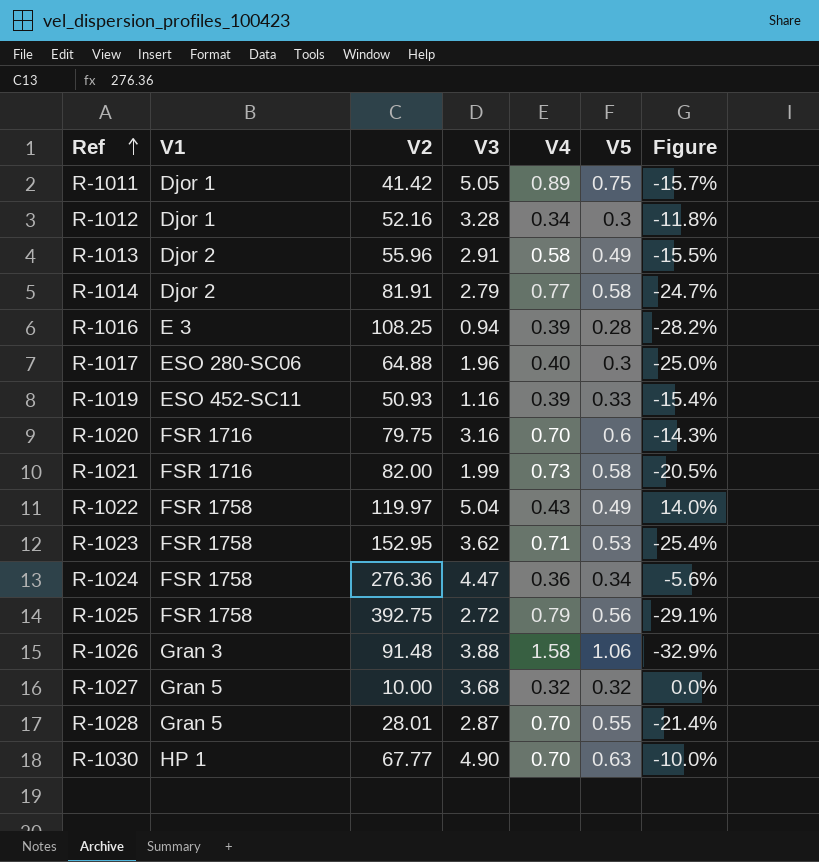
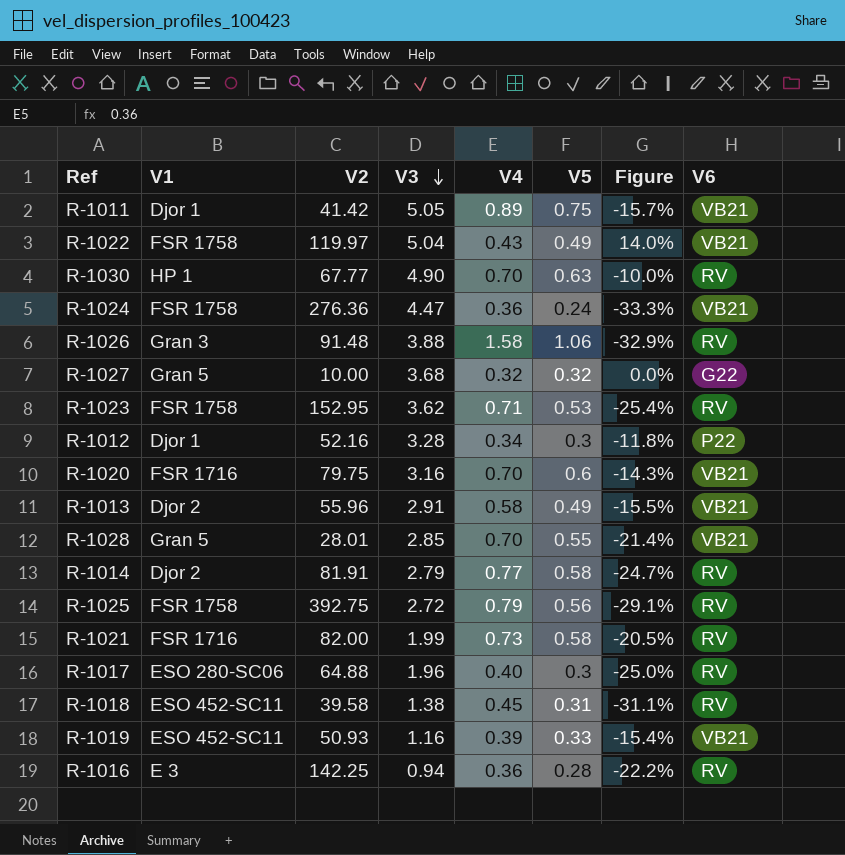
row order: Ref ascending -> V3 descending
column V6 | position: none -> 8
R-1024 | V5: 0.34 -> 0.24
R-1024 | Figure: -5.6% -> -33.3%
R-1028 | V3: 2.87 -> 2.85
row R-1018: none -> ESO 452-SC11 | 39.58 | 1.38 | 0.45 | 0.31 | -31.1% | RV
R-1016 | V2: 108.25 -> 142.25
R-1016 | V4: 0.39 -> 0.36
R-1016 | Figure: -28.2% -> -22.2%

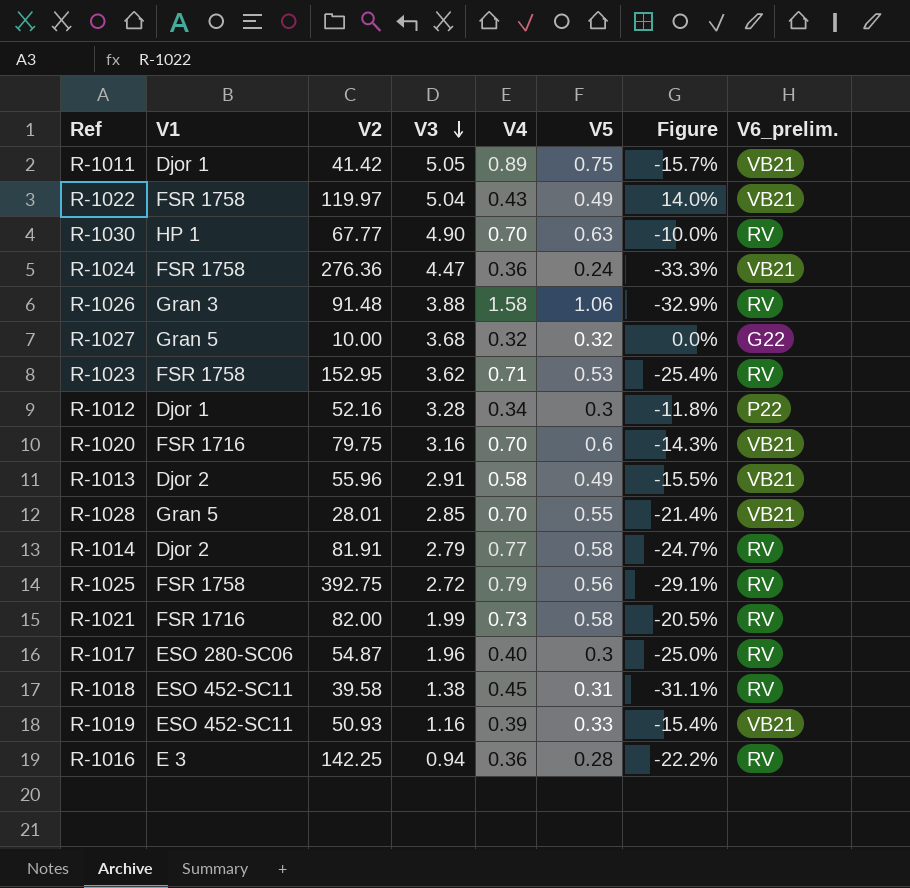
column name: V6 -> V6_prelim.
R-1017 | V2: 64.88 -> 54.87

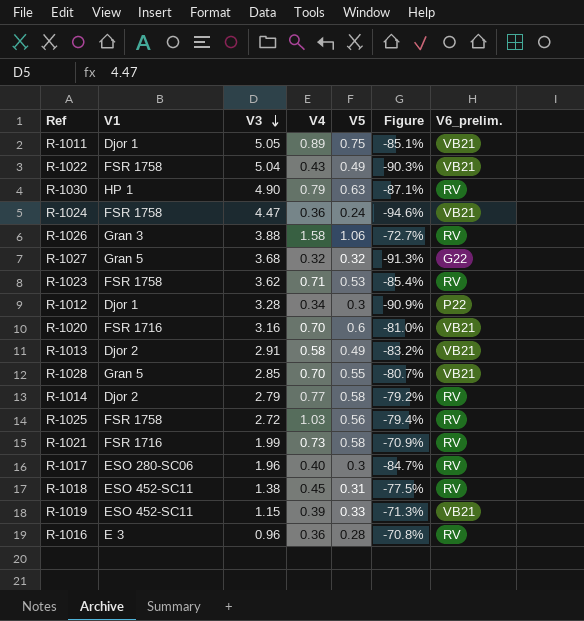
column V2 | position: 3 -> none
column Figure | formula: ([V5] - [V4]) / [V4] -> ([V5] - [V3]) / [V3]
R-1030 | V4: 0.70 -> 0.79
R-1025 | V4: 0.79 -> 1.03
R-1019 | V3: 1.16 -> 1.15
R-1016 | V3: 0.94 -> 0.96

